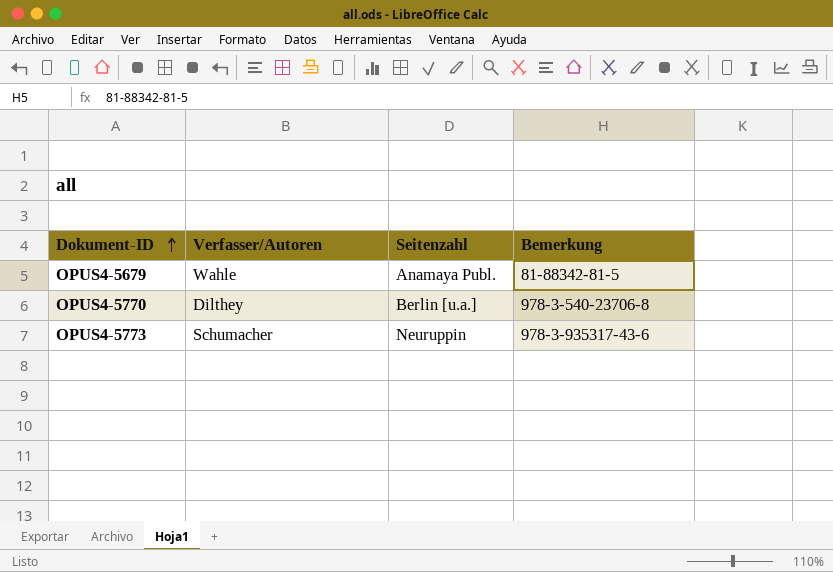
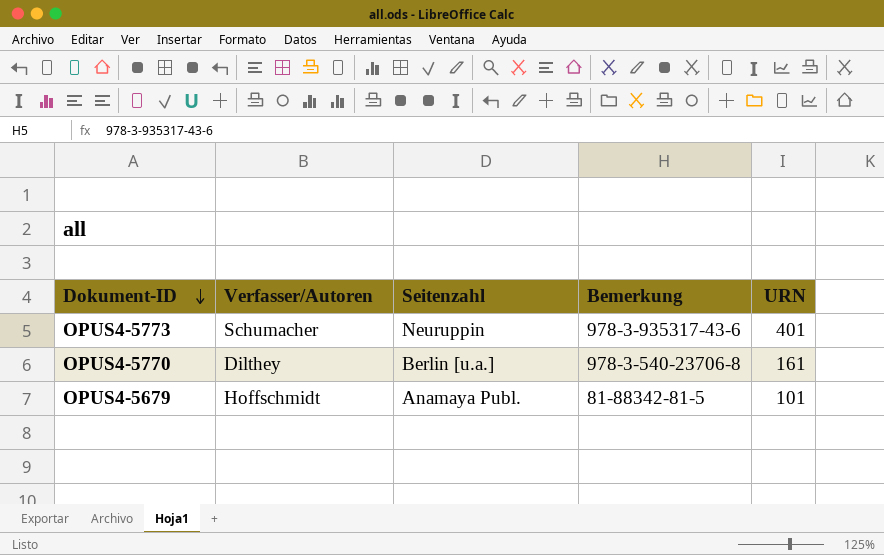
row order: Dokument-ID ascending -> Dokument-ID descending
column URN | position: none -> 5
OPUS4-5679 | Verfasser/Autoren: Wahle -> Hoffschmidt

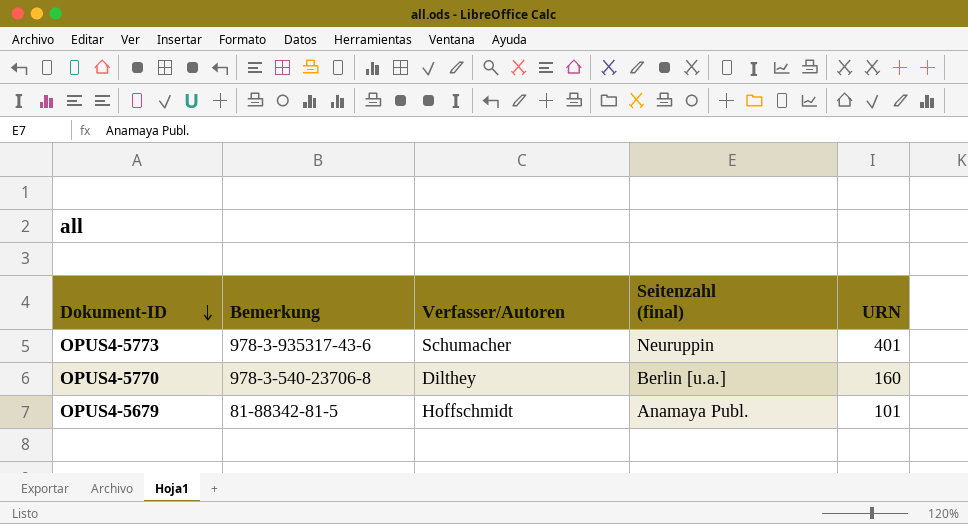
column Bemerkung | position: 4 -> 2
column name: Seitenzahl -> Seitenzahl (final)
OPUS4-5770 | URN: 161 -> 160

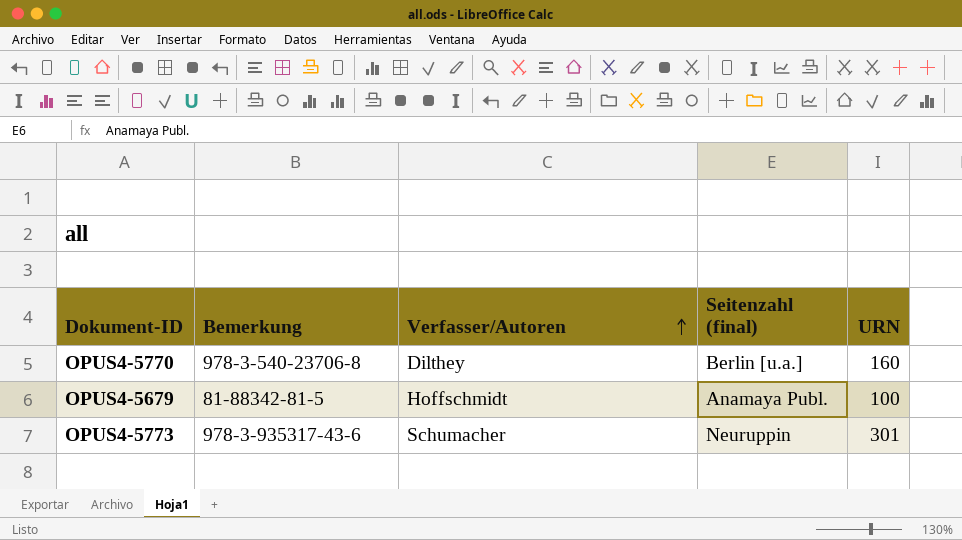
row order: Dokument-ID descending -> Verfasser/Autoren ascending
OPUS4-5679 | URN: 101 -> 100
OPUS4-5773 | URN: 401 -> 301

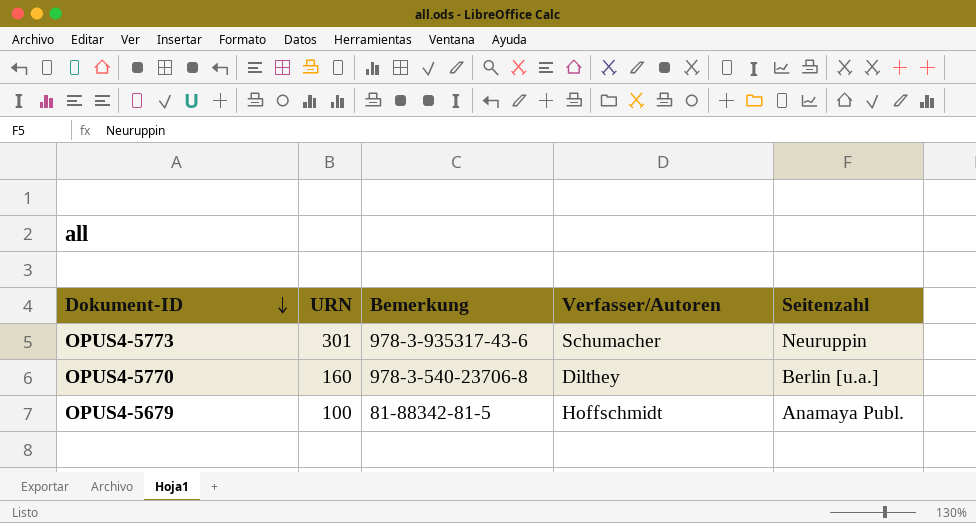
row order: Verfasser/Autoren ascending -> Dokument-ID descending
column URN | position: 5 -> 2
column name: Seitenzahl (final) -> Seitenzahl

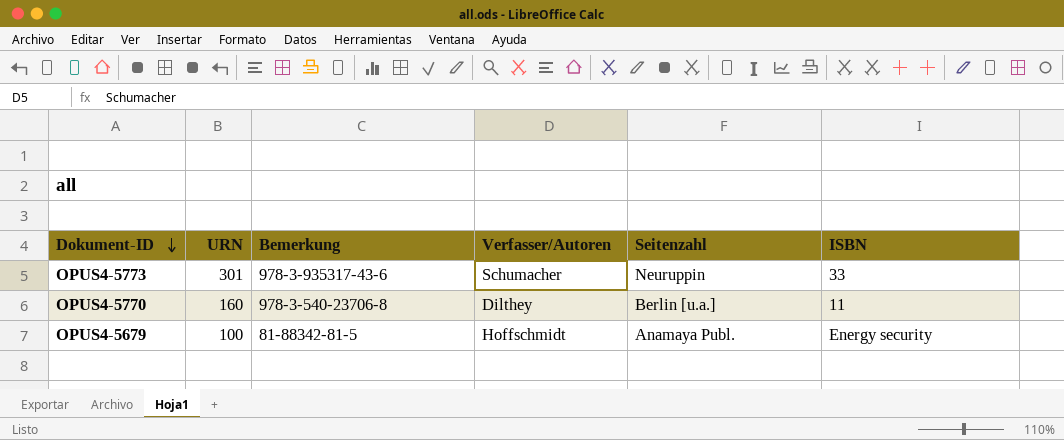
column ISBN | position: none -> 6

